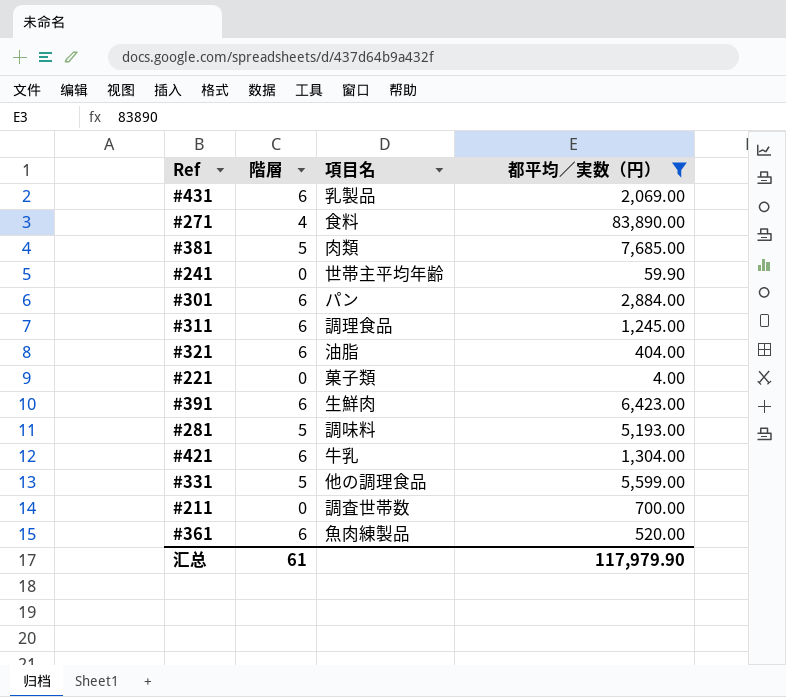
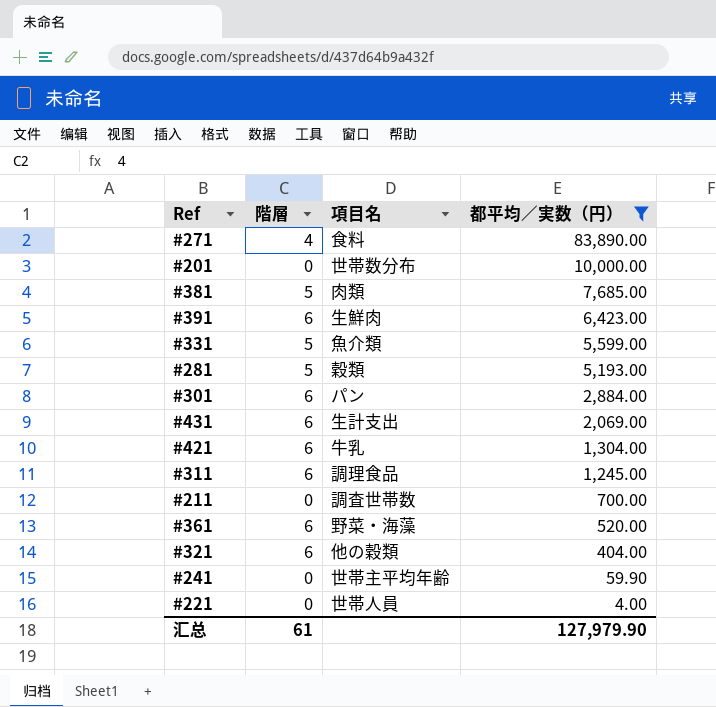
row order: none -> 都平均／実数（円） descending
row #201: none -> 0 | 世帯数分布 | 10,000.00
#331 | 項目名: 他の調理食品 -> 魚介類
#281 | 項目名: 調味料 -> 穀類
#431 | 項目名: 乳製品 -> 生計支出
#361 | 項目名: 魚肉練製品 -> 野菜・海藻
#321 | 項目名: 油脂 -> 他の穀類
#221 | 項目名: 菓子類 -> 世帯人員
汇总 | 都平均／実数（円）: 117,979.90 -> 127,979.90

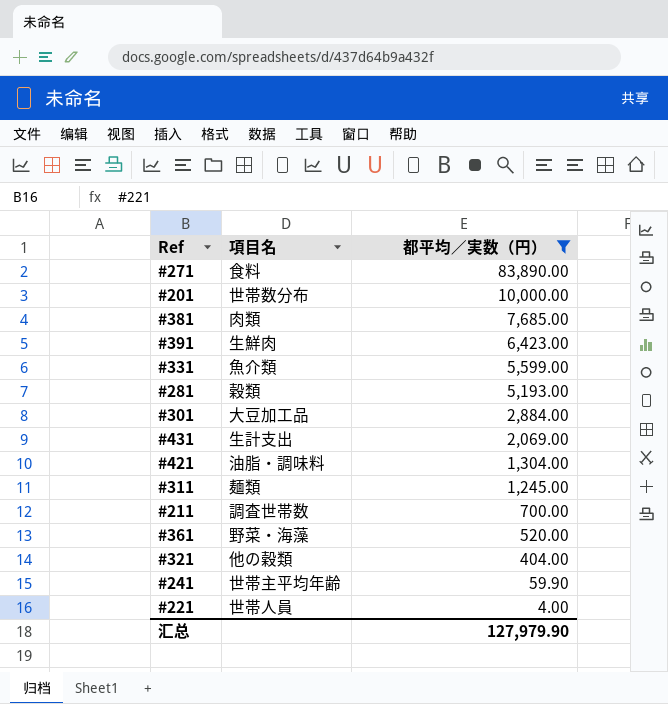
column 階層 | position: 2 -> none
#301 | 項目名: パン -> 大豆加工品
#421 | 項目名: 牛乳 -> 油脂・調味料
#311 | 項目名: 調理食品 -> 麺類

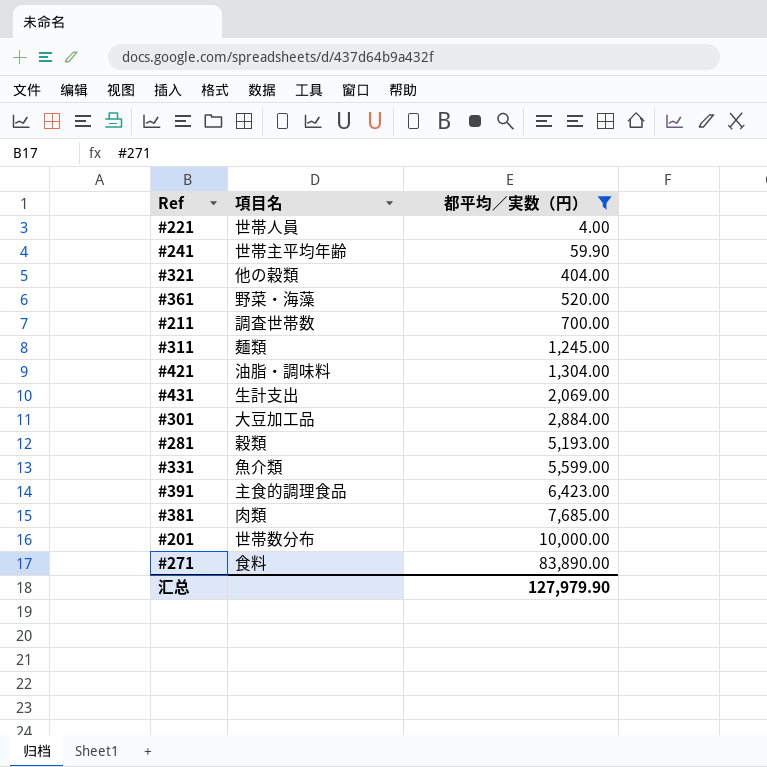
row order: 都平均／実数（円） descending -> 都平均／実数（円） ascending
#391 | 項目名: 生鮮肉 -> 主食的調理食品

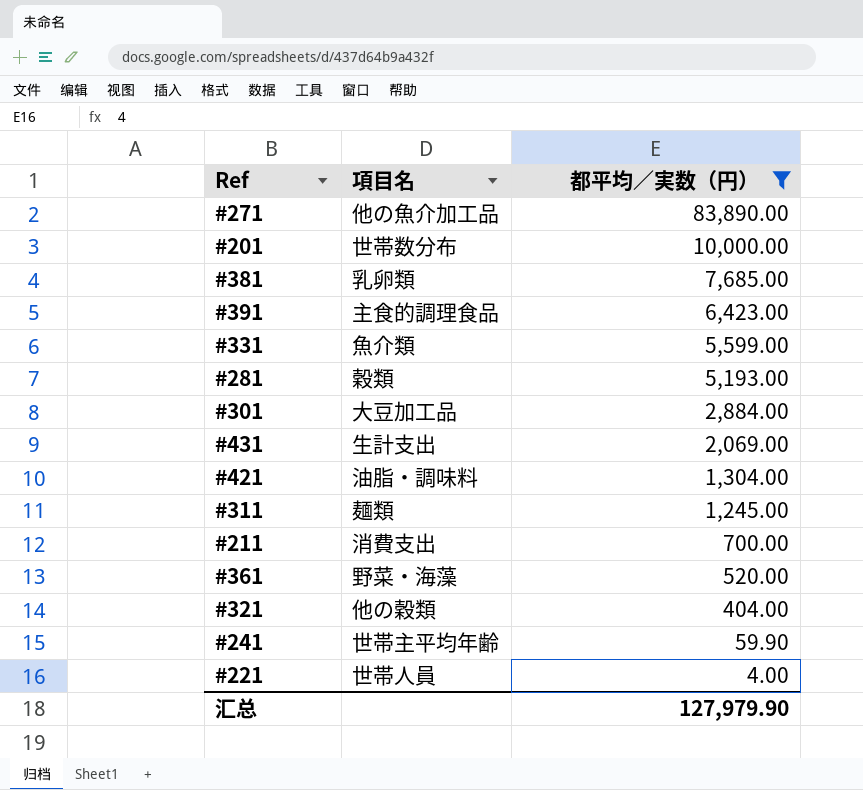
row order: 都平均／実数（円） ascending -> 都平均／実数（円） descending
#271 | 項目名: 食料 -> 他の魚介加工品
#381 | 項目名: 肉類 -> 乳卵類
#211 | 項目名: 調査世帯数 -> 消費支出

